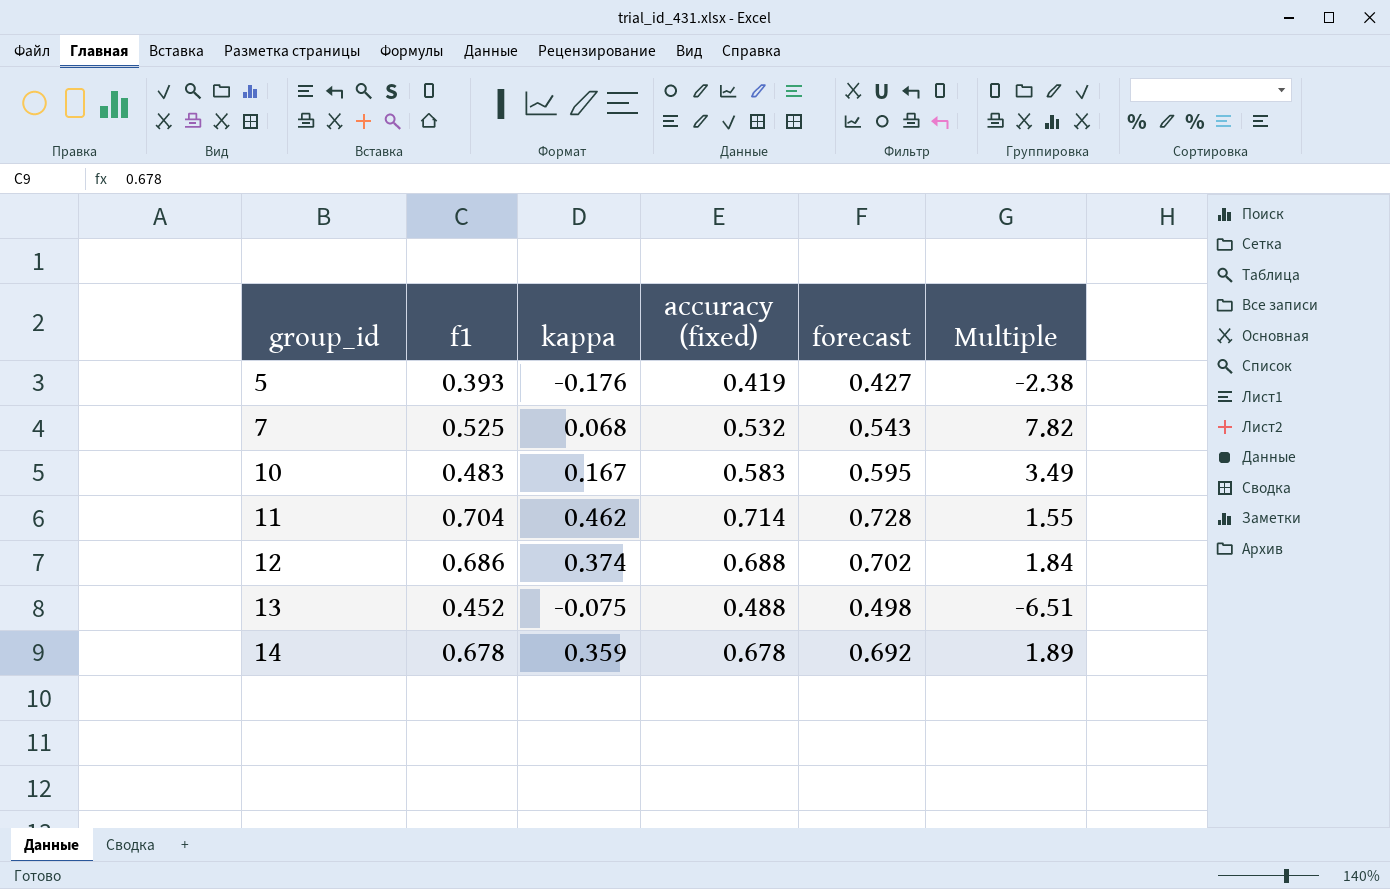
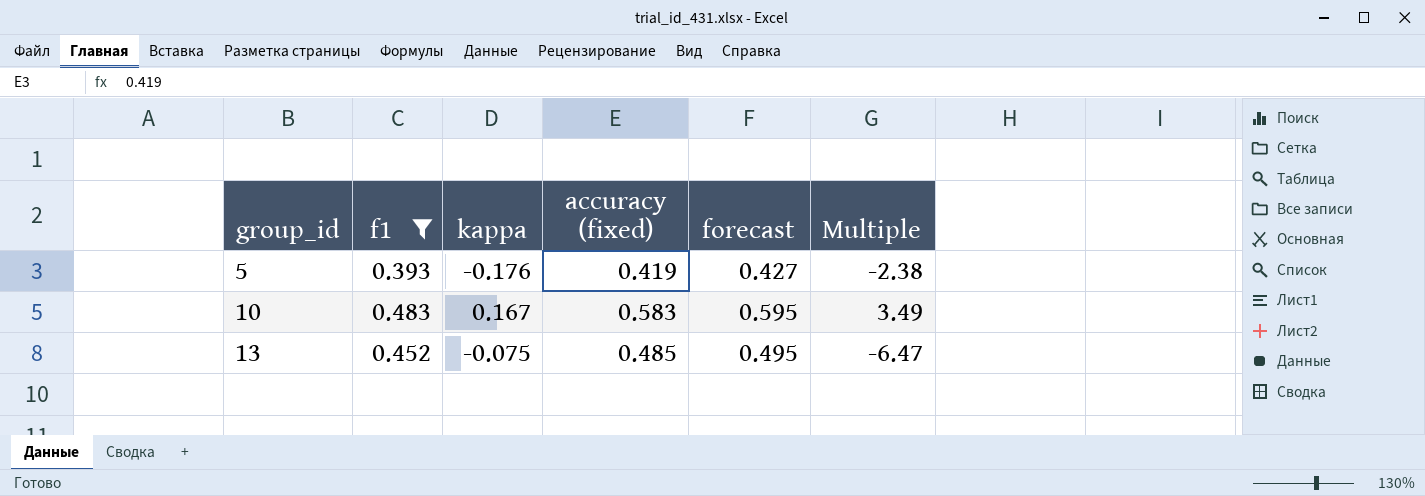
filter: none -> f1 <= 0.483
13 | accuracy (fixed): 0.488 -> 0.485
13 | forecast: 0.498 -> 0.495
13 | Multiple: -6.51 -> -6.47

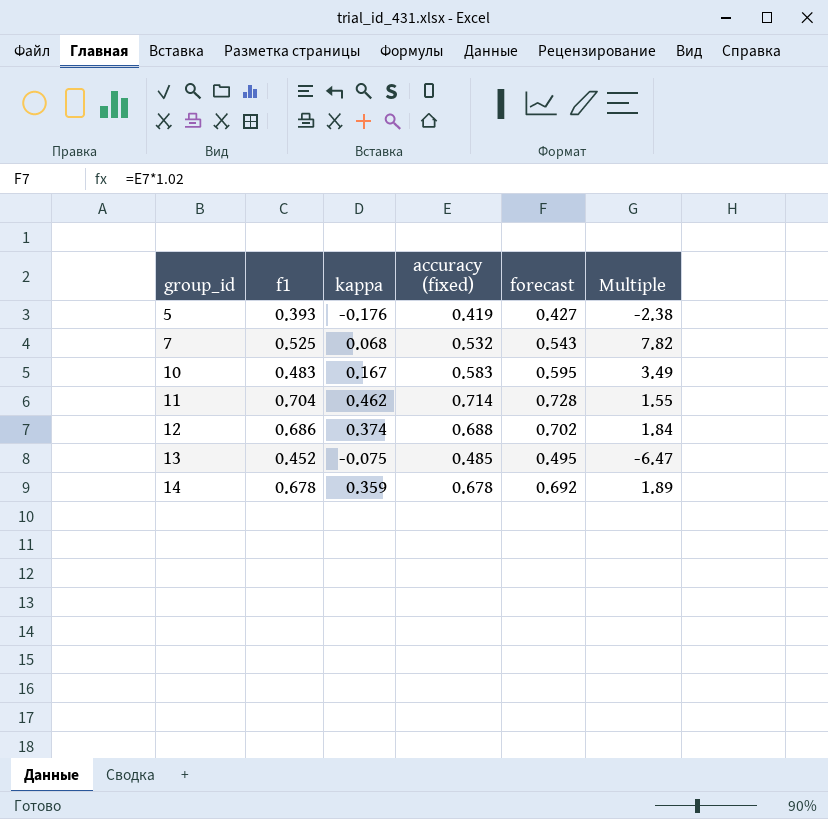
filter: f1 <= 0.483 -> none

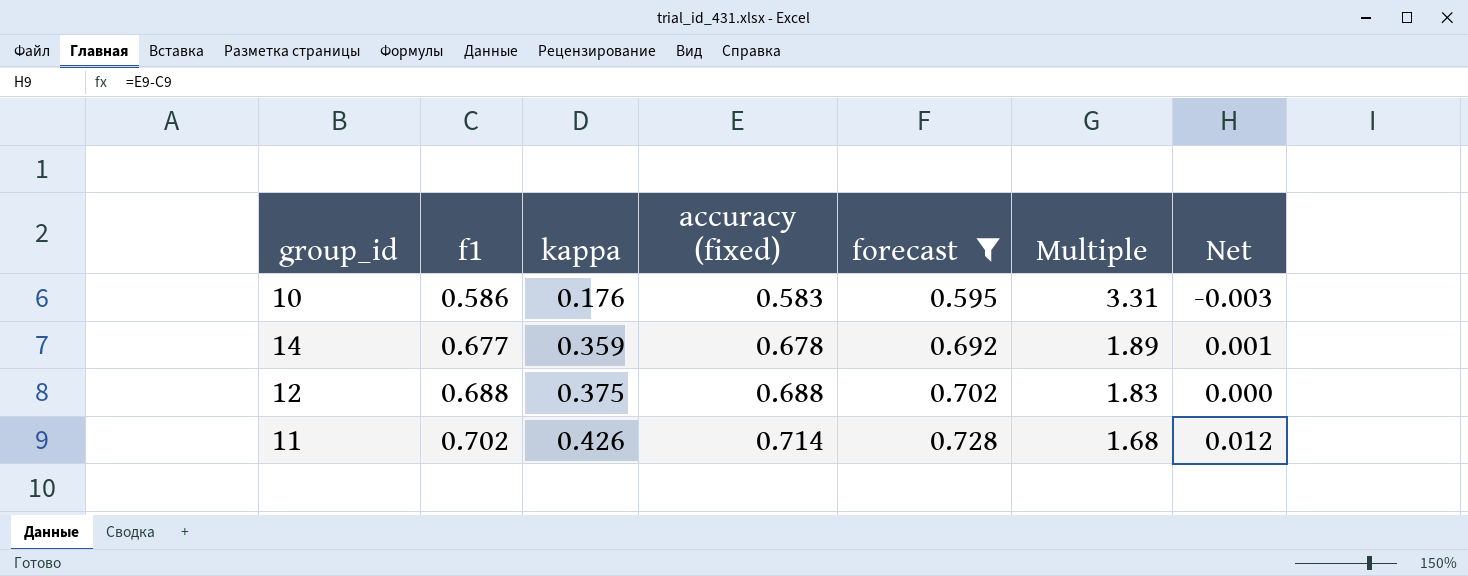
filter: none -> forecast >= 0.595
row order: group_id ascending -> f1 ascending
column Net | formula: none -> [accuracy (fixed)] - [f1]
10 | f1: 0.483 -> 0.586
10 | kappa: 0.167 -> 0.176
10 | Multiple: 3.49 -> 3.31
14 | f1: 0.678 -> 0.677
12 | f1: 0.686 -> 0.688
12 | kappa: 0.374 -> 0.375
12 | Multiple: 1.84 -> 1.83
11 | f1: 0.704 -> 0.702
11 | kappa: 0.462 -> 0.426
11 | Multiple: 1.55 -> 1.68

